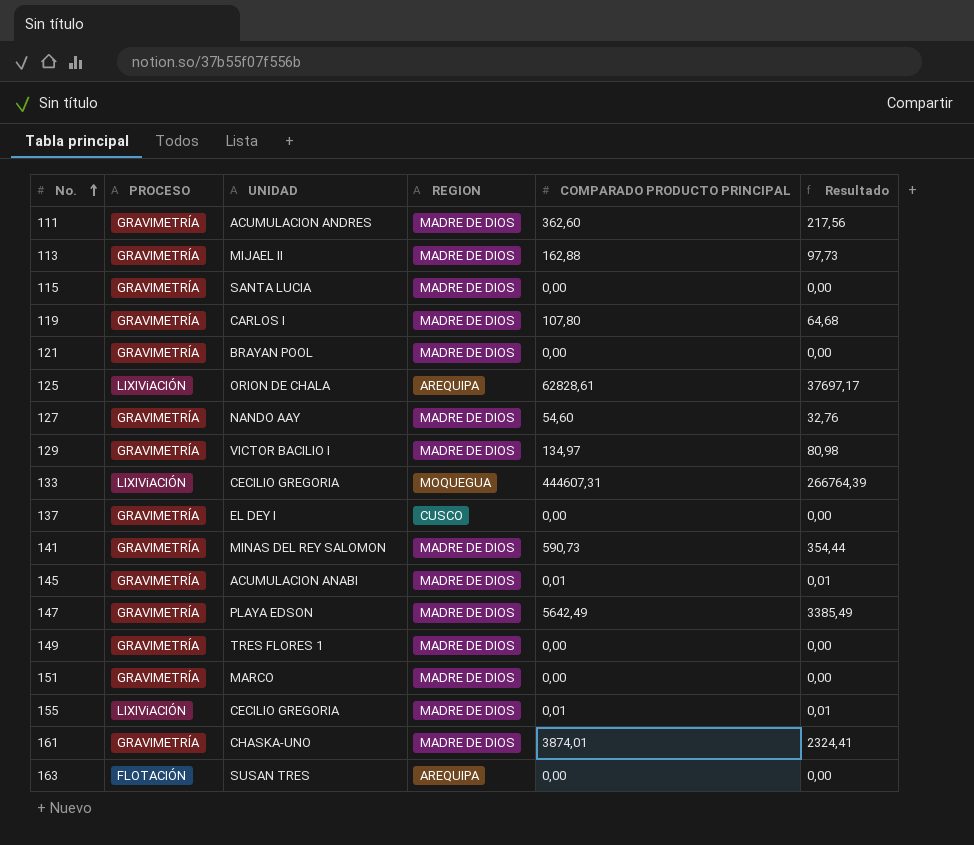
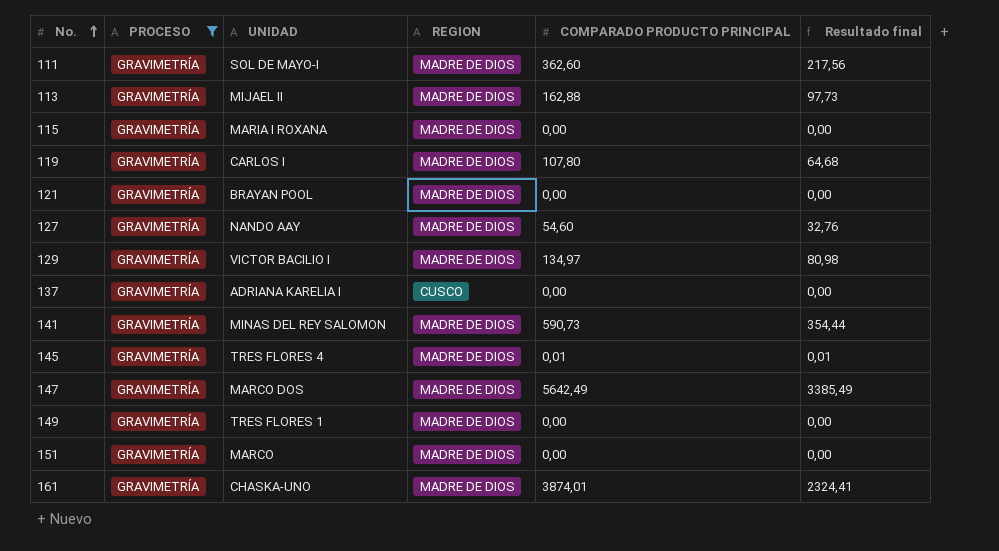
filter: none -> PROCESO = GRAVIMETRÍA
column name: Resultado -> Resultado final
111 | UNIDAD: ACUMULACION ANDRES -> SOL DE MAYO-I
115 | UNIDAD: SANTA LUCIA -> MARIA I ROXANA
137 | UNIDAD: EL DEY I -> ADRIANA KARELIA I
145 | UNIDAD: ACUMULACION ANABI -> TRES FLORES 4
147 | UNIDAD: PLAYA EDSON -> MARCO DOS

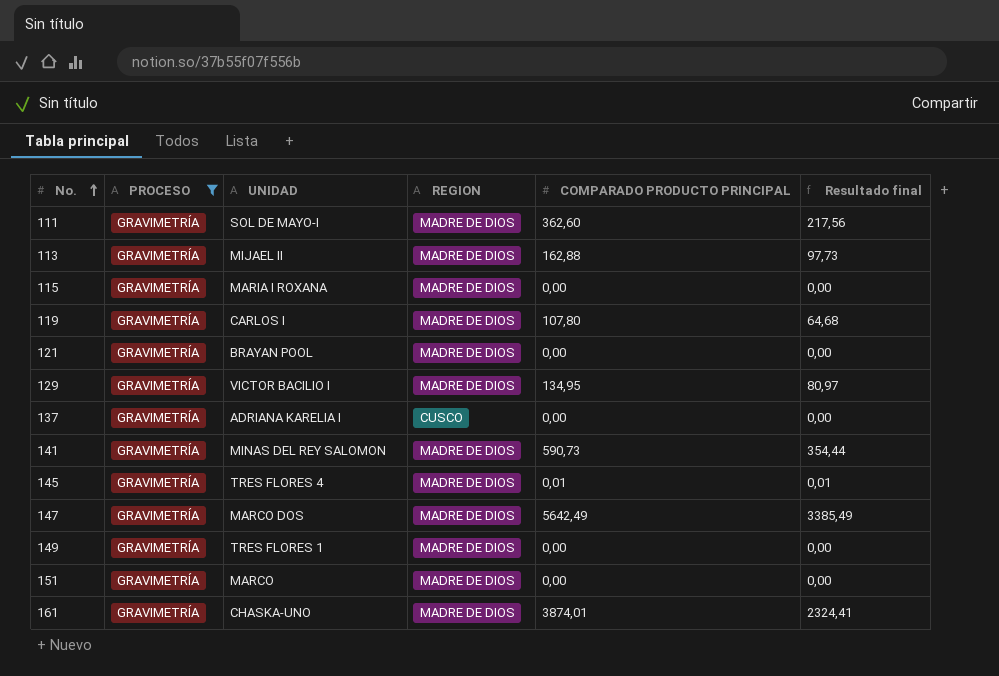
row 127: GRAVIMETRÍA | NANDO AAY | MADRE DE DIOS | 54,60 | 32,76 -> none
129 | COMPARADO PRODUCTO PRINCIPAL: 134,97 -> 134,95
129 | Resultado final: 80,98 -> 80,97

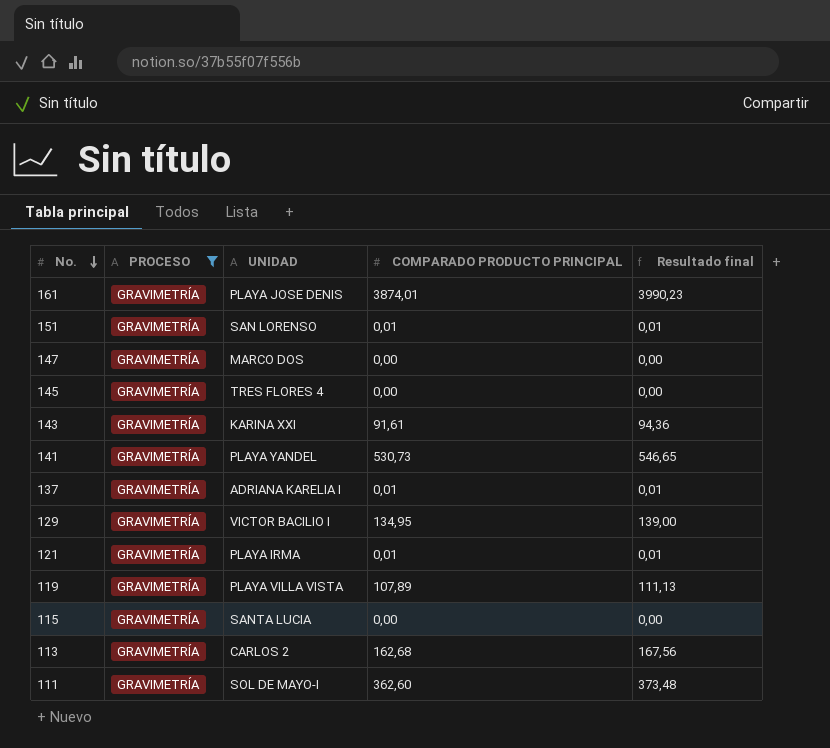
row order: No. ascending -> No. descending
column REGION | position: 4 -> none
column Resultado final | formula: [COMPARADO PRODUCTO PRINCIPAL] * 0,6 -> [COMPARADO PRODUCTO PRINCIPAL] * 1,03
row 149: GRAVIMETRÍA | TRES FLORES 1 | MADRE DE DIOS | 0,00 | 0,00 -> none
161 | UNIDAD: CHASKA-UNO -> PLAYA JOSE DENIS
151 | UNIDAD: MARCO -> SAN LORENSO
151 | COMPARADO PRODUCTO PRINCIPAL: 0,00 -> 0,01
147 | COMPARADO PRODUCTO PRINCIPAL: 5642,49 -> 0,00
145 | COMPARADO PRODUCTO PRINCIPAL: 0,01 -> 0,00
row 143: none -> GRAVIMETRÍA | KARINA XXI | 91,61 | 94,36
141 | UNIDAD: MINAS DEL REY SALOMON -> PLAYA YANDEL
141 | COMPARADO PRODUCTO PRINCIPAL: 590,73 -> 530,73
137 | COMPARADO PRODUCTO PRINCIPAL: 0,00 -> 0,01
121 | UNIDAD: BRAYAN POOL -> PLAYA IRMA
121 | COMPARADO PRODUCTO PRINCIPAL: 0,00 -> 0,01
119 | UNIDAD: CARLOS I -> PLAYA VILLA VISTA
119 | COMPARADO PRODUCTO PRINCIPAL: 107,80 -> 107,89
115 | UNIDAD: MARIA I ROXANA -> SANTA LUCIA
113 | UNIDAD: MIJAEL II -> CARLOS 2
113 | COMPARADO PRODUCTO PRINCIPAL: 162,88 -> 162,68

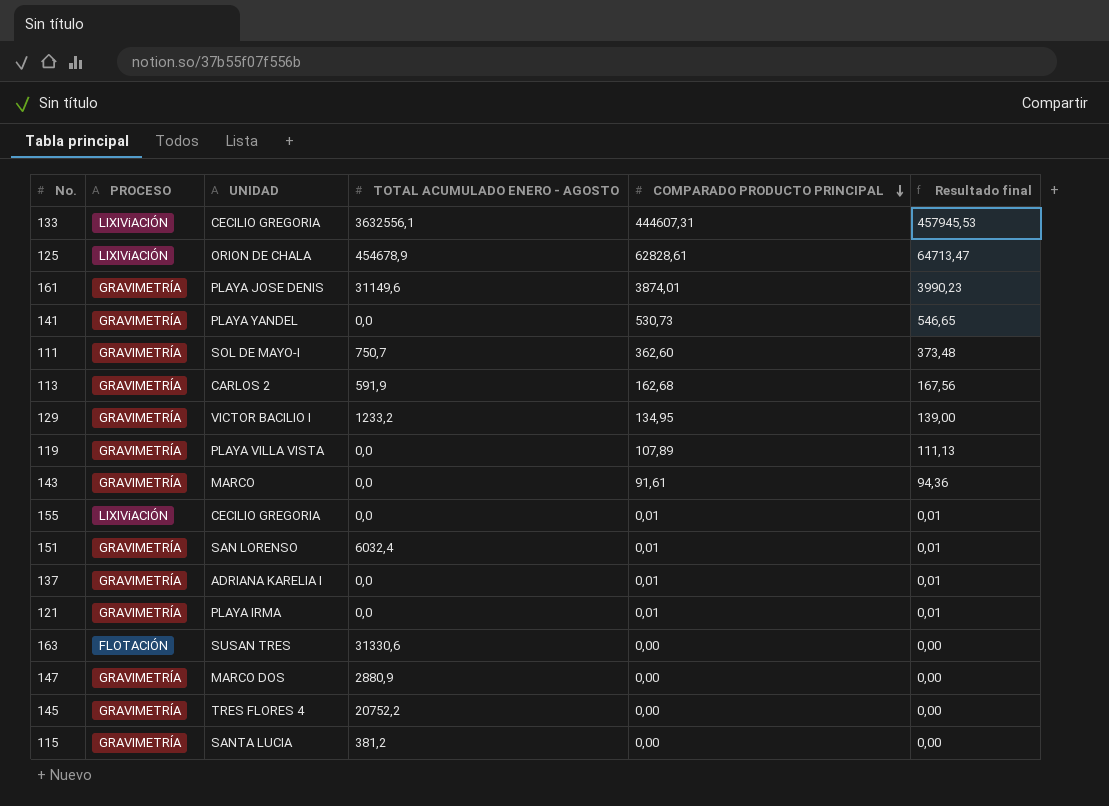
filter: PROCESO = GRAVIMETRÍA -> none
row order: No. descending -> COMPARADO PRODUCTO PRINCIPAL descending
column TOTAL ACUMULADO ENERO - AGOSTO | position: none -> 4
143 | UNIDAD: KARINA XXI -> MARCO

